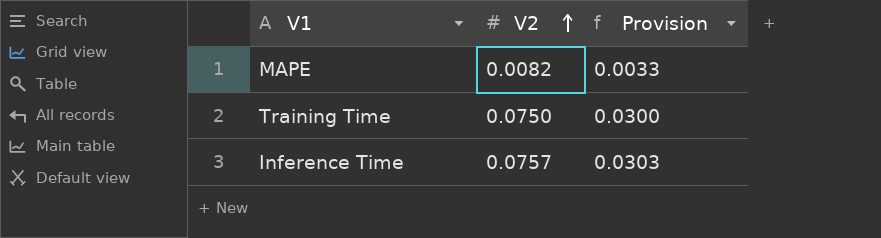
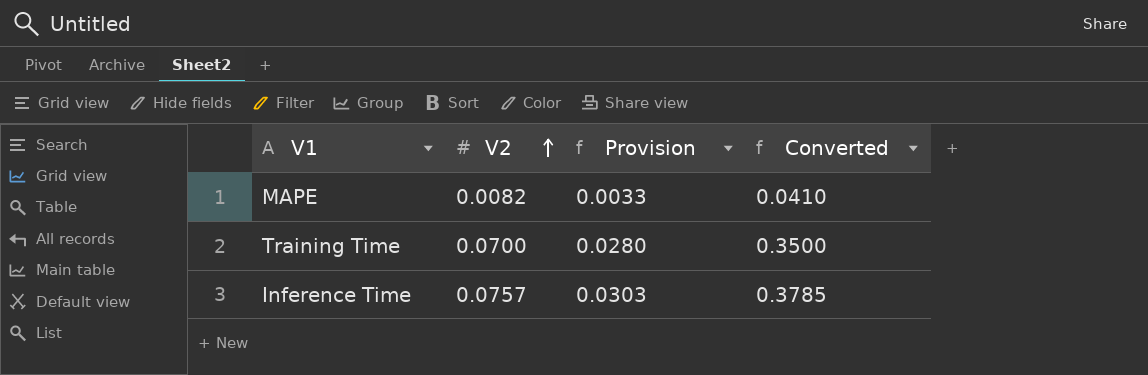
column Converted | formula: none -> [V2] * 5
Training Time | V2: 0.0750 -> 0.0700
Training Time | Provision: 0.0300 -> 0.0280

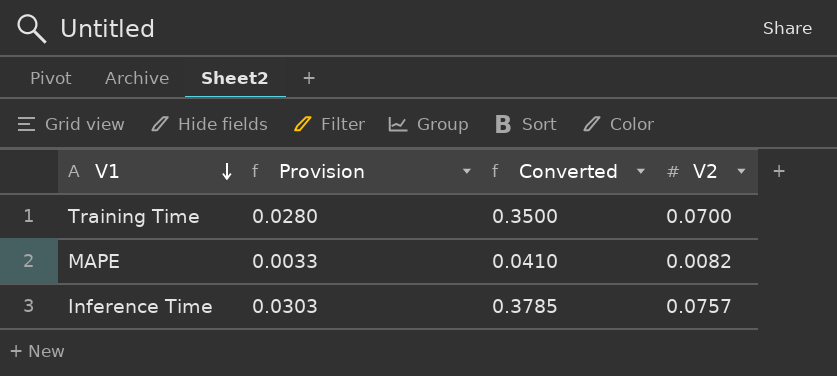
row order: V2 ascending -> V1 descending
column V2 | position: 2 -> 4

